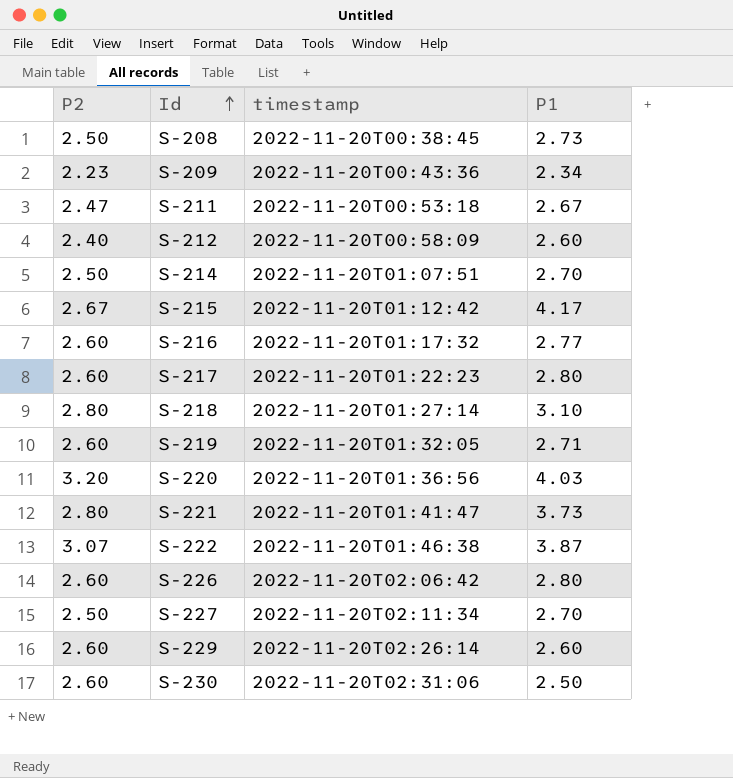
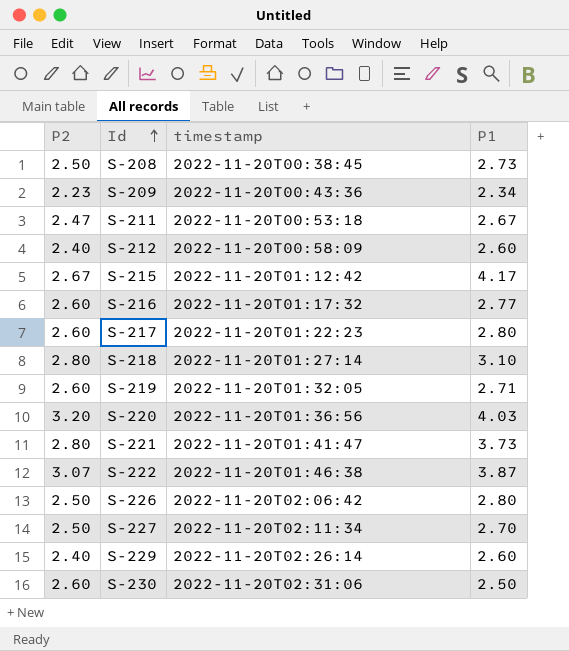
row S-214: 2.50 | 2022-11-20T01:07:51 | 2.70 -> none
S-226 | P2: 2.60 -> 2.50
S-229 | P2: 2.60 -> 2.40

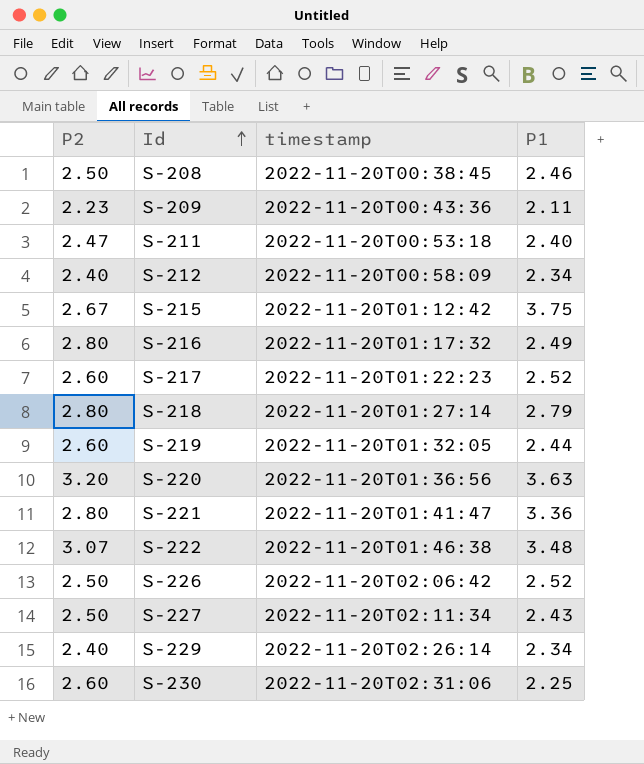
S-208 | P1: 2.73 -> 2.46
S-209 | P1: 2.34 -> 2.11
S-211 | P1: 2.67 -> 2.40
S-212 | P1: 2.60 -> 2.34
S-215 | P1: 4.17 -> 3.75
S-216 | P2: 2.60 -> 2.80
S-216 | P1: 2.77 -> 2.49
S-217 | P1: 2.80 -> 2.52
S-218 | P1: 3.10 -> 2.79
S-219 | P1: 2.71 -> 2.44
S-220 | P1: 4.03 -> 3.63
S-221 | P1: 3.73 -> 3.36
S-222 | P1: 3.87 -> 3.48
S-226 | P1: 2.80 -> 2.52
S-227 | P1: 2.70 -> 2.43
S-229 | P1: 2.60 -> 2.34
S-230 | P1: 2.50 -> 2.25

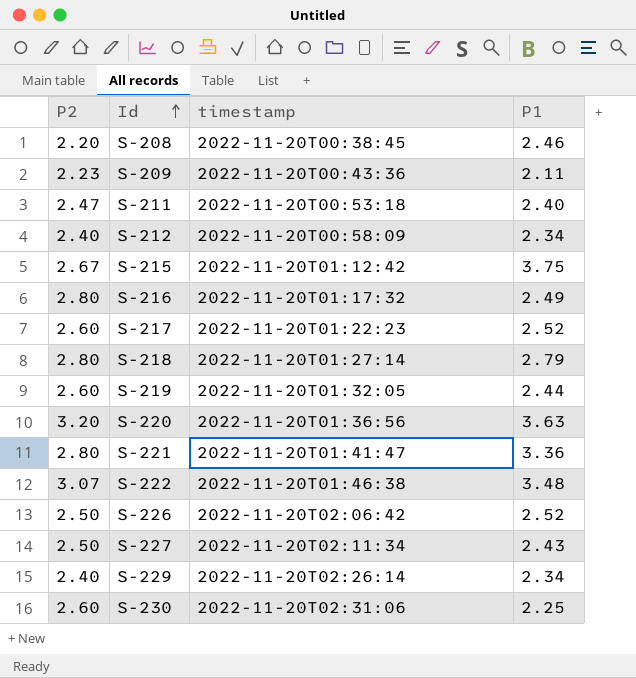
S-208 | P2: 2.50 -> 2.20

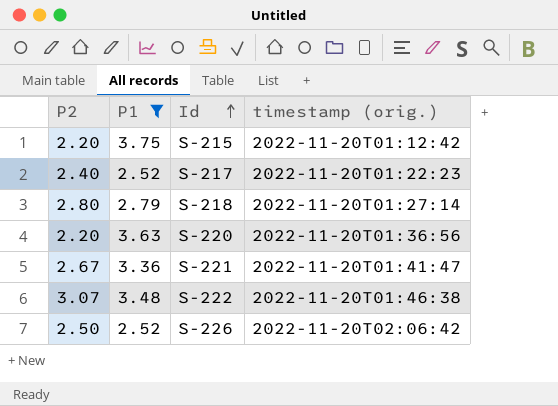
filter: none -> P1 >= 2.52
column P1 | position: 4 -> 2
column name: timestamp -> timestamp (orig.)
S-215 | P2: 2.67 -> 2.20
S-217 | P2: 2.60 -> 2.40
S-220 | P2: 3.20 -> 2.20
S-221 | P2: 2.80 -> 2.67

